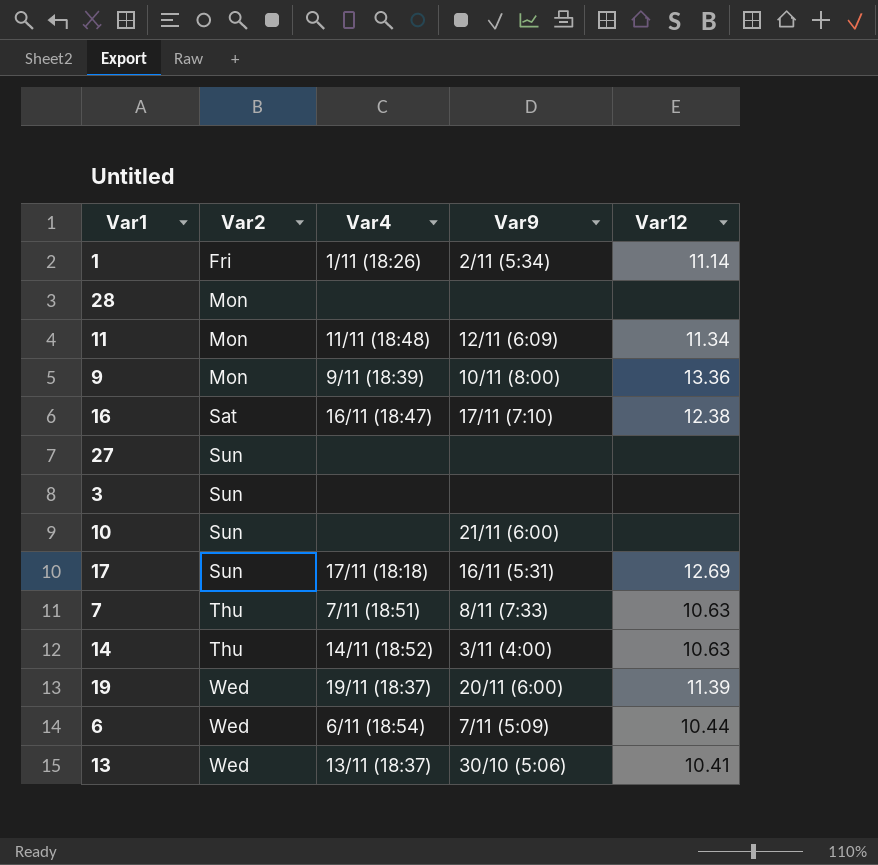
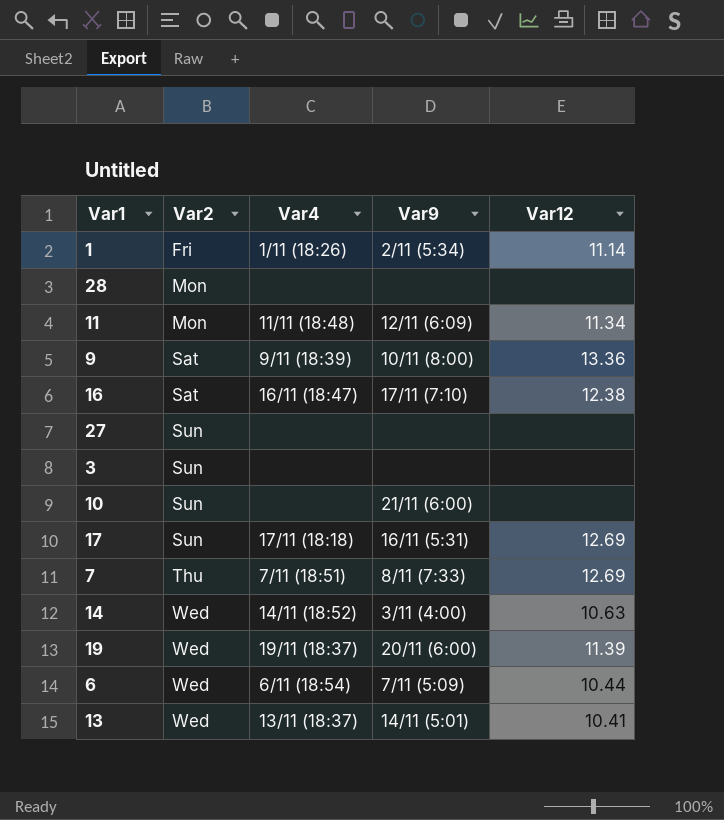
9 | Var2: Mon -> Sat
7 | Var12: 10.63 -> 12.69
14 | Var2: Thu -> Wed
13 | Var9: 30/10 (5:06) -> 14/11 (5:01)

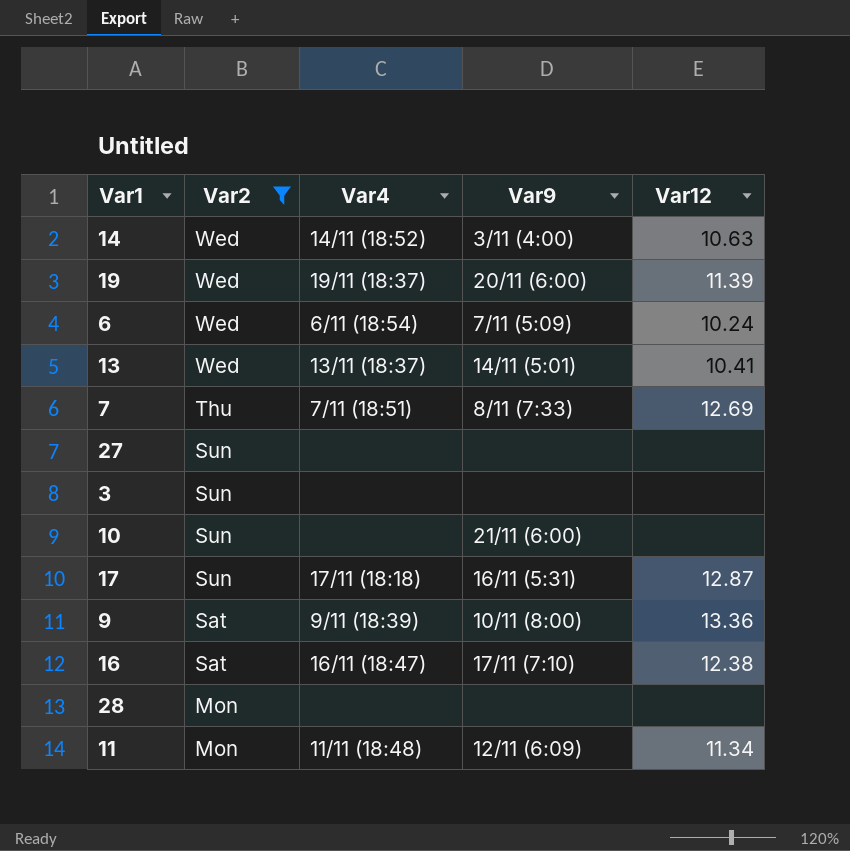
filter: none -> Var2 != Fri
row order: Var2 ascending -> Var2 descending
6 | Var12: 10.44 -> 10.24
17 | Var12: 12.69 -> 12.87

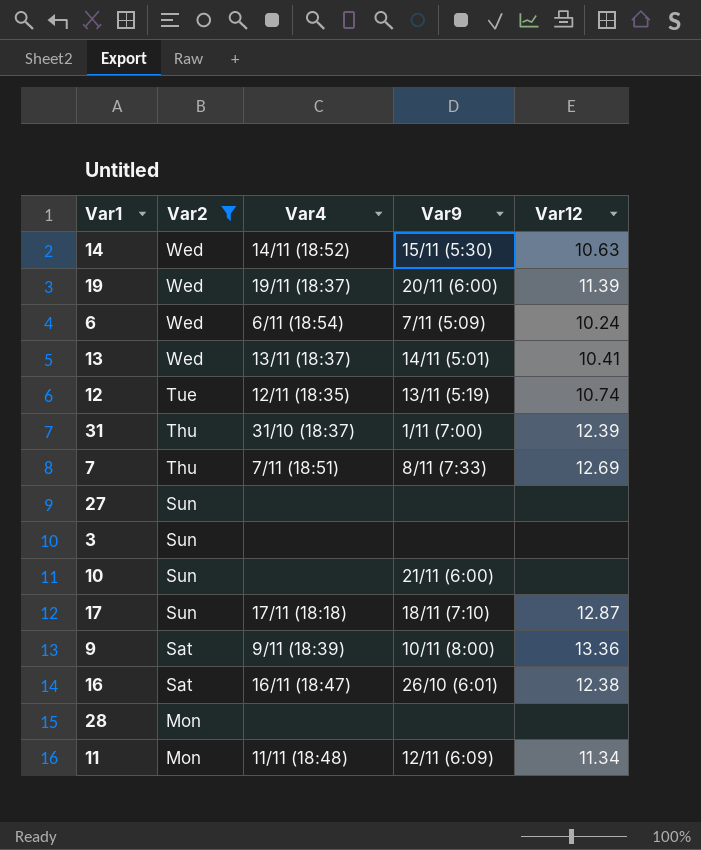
14 | Var9: 3/11 (4:00) -> 15/11 (5:30)
row 12: none -> Tue | 12/11 (18:35) | 13/11 (5:19) | 10.74
row 31: none -> Thu | 31/10 (18:37) | 1/11 (7:00) | 12.39
17 | Var9: 16/11 (5:31) -> 18/11 (7:10)
16 | Var9: 17/11 (7:10) -> 26/10 (6:01)

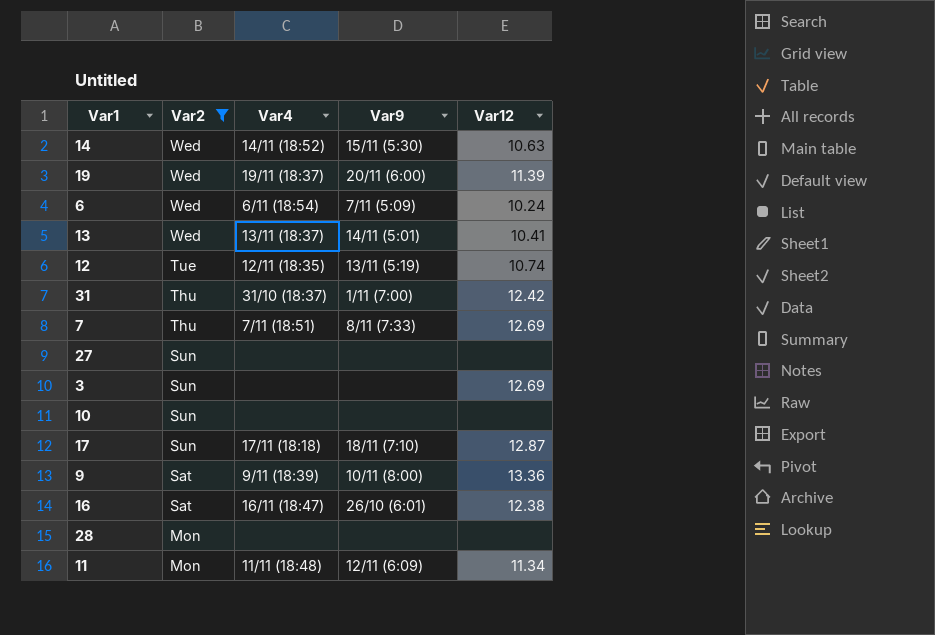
31 | Var12: 12.39 -> 12.42
3 | Var12: none -> 12.69
10 | Var9: 21/11 (6:00) -> none

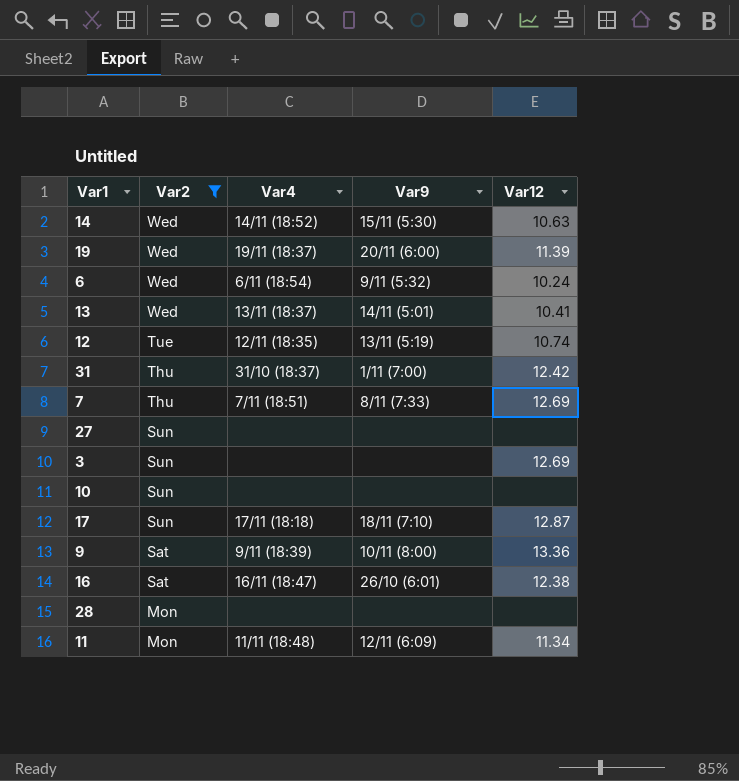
6 | Var9: 7/11 (5:09) -> 9/11 (5:32)

